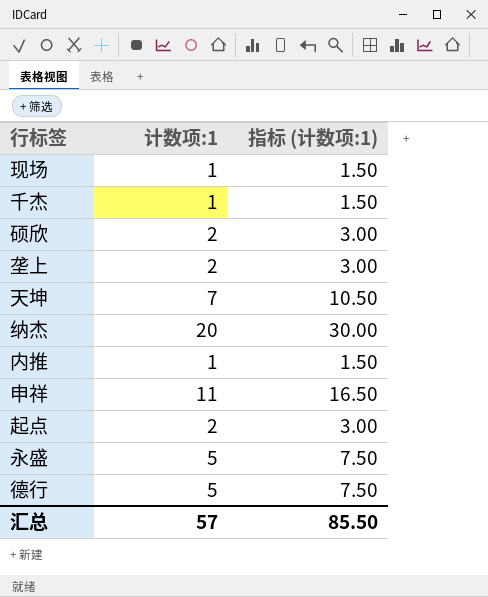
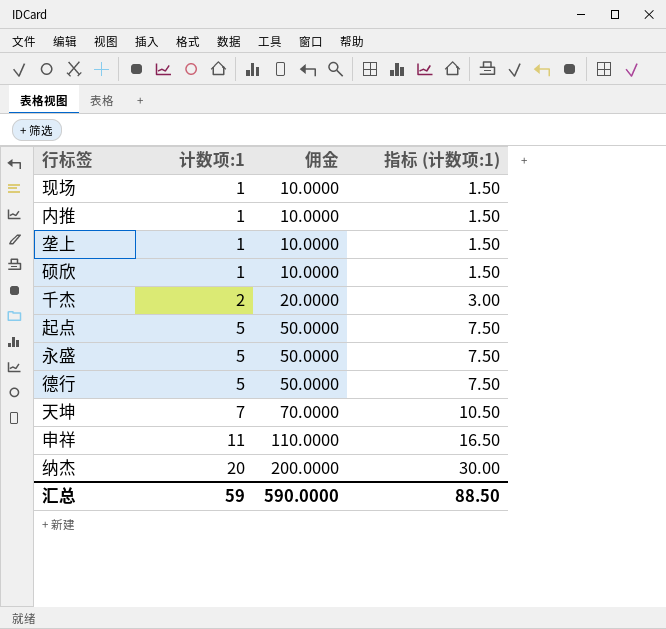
row order: none -> 计数项:1 ascending
column 佣金 | formula: none -> [计数项:1] * 10
垄上 | 计数项:1: 2 -> 1
垄上 | 指标 (计数项:1): 3.00 -> 1.50
硕欣 | 计数项:1: 2 -> 1
硕欣 | 指标 (计数项:1): 3.00 -> 1.50
千杰 | 计数项:1: 1 -> 2
千杰 | 指标 (计数项:1): 1.50 -> 3.00
起点 | 计数项:1: 2 -> 5
起点 | 指标 (计数项:1): 3.00 -> 7.50
汇总 | 计数项:1: 57 -> 59
汇总 | 指标 (计数项:1): 85.50 -> 88.50

